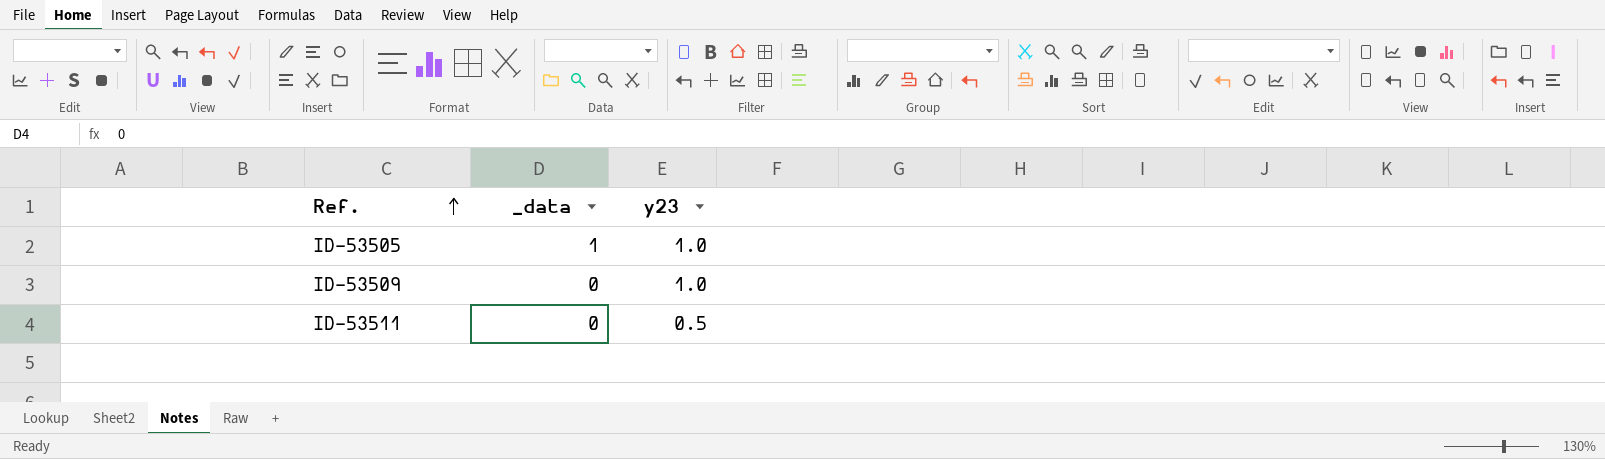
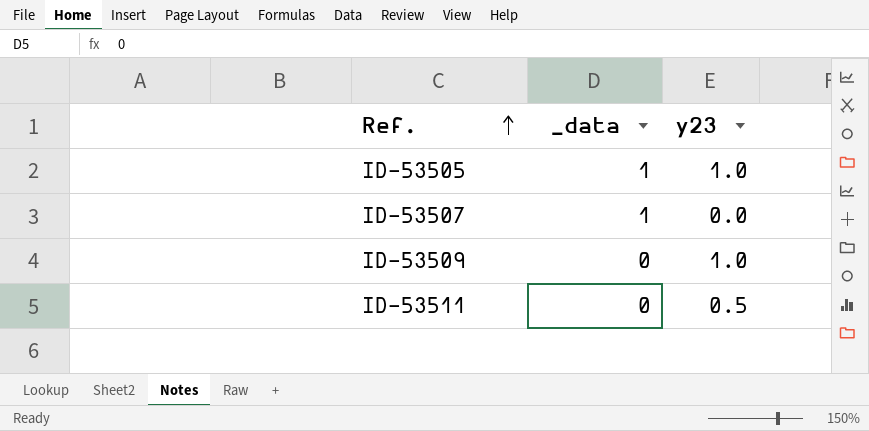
row ID-53507: none -> 1 | 0.0

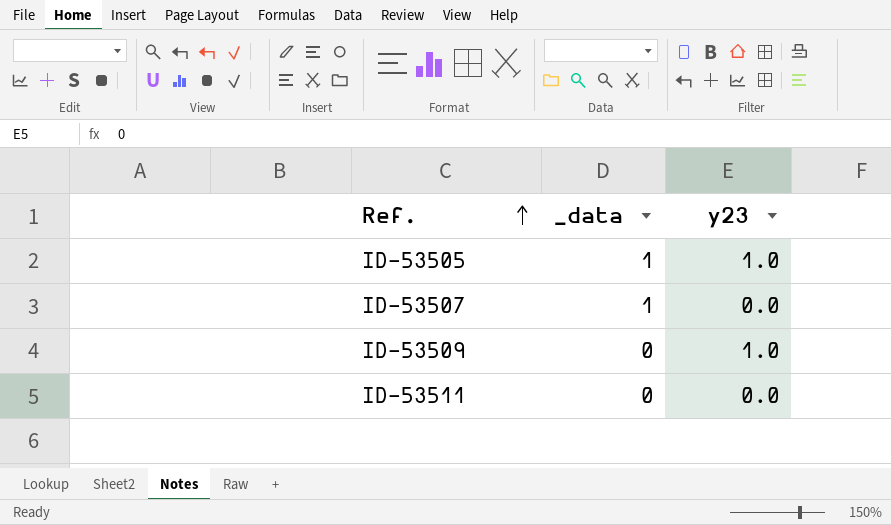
ID-53511 | y23: 0.5 -> 0.0

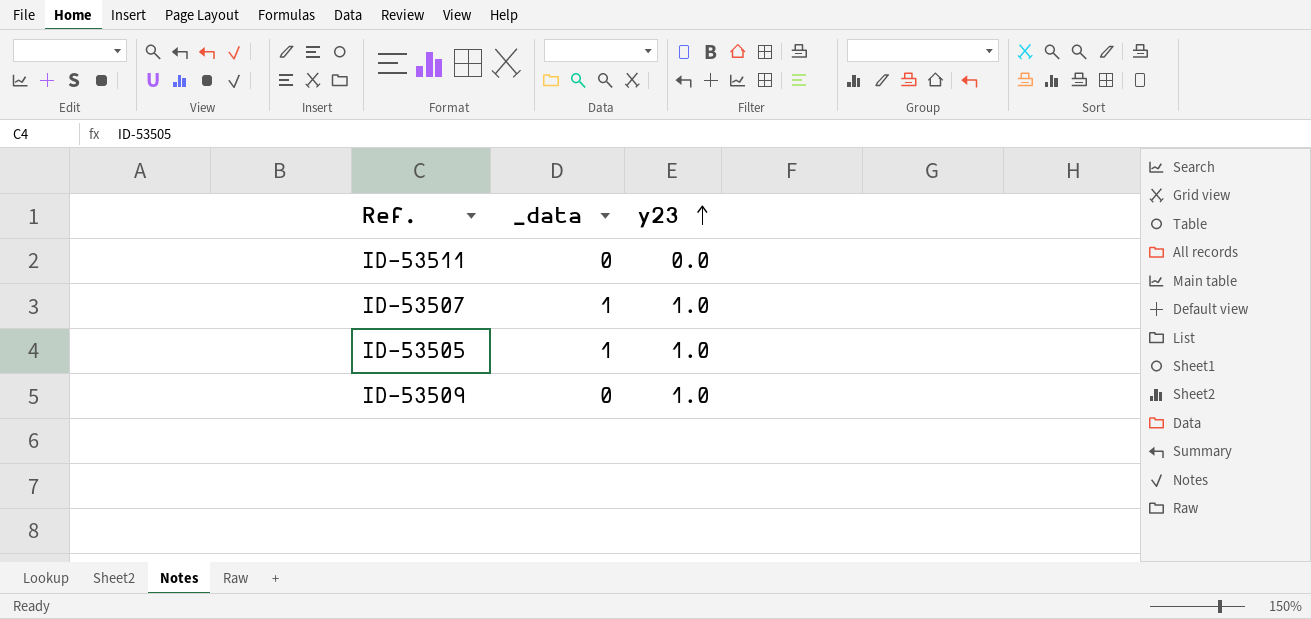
row order: Ref. ascending -> y23 ascending
ID-53507 | y23: 0.0 -> 1.0

